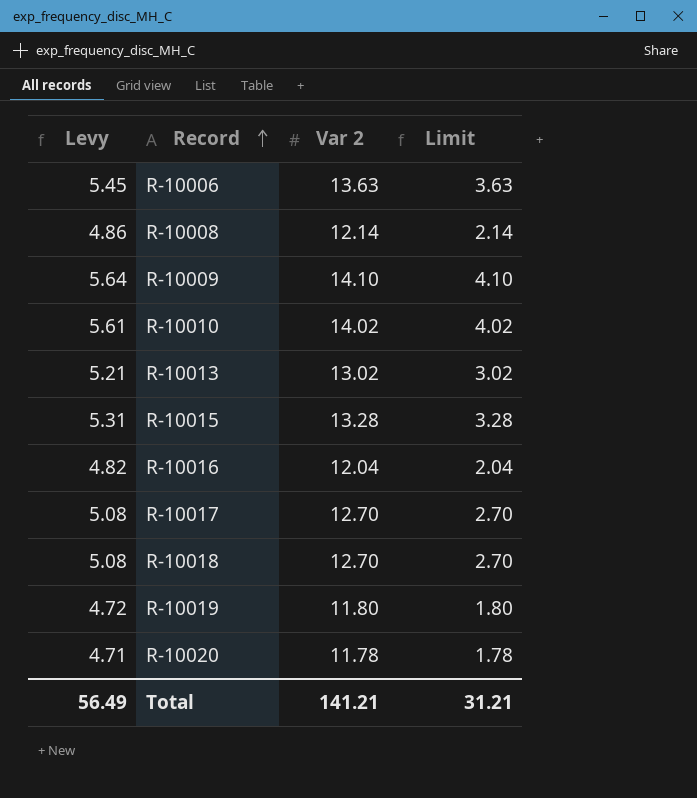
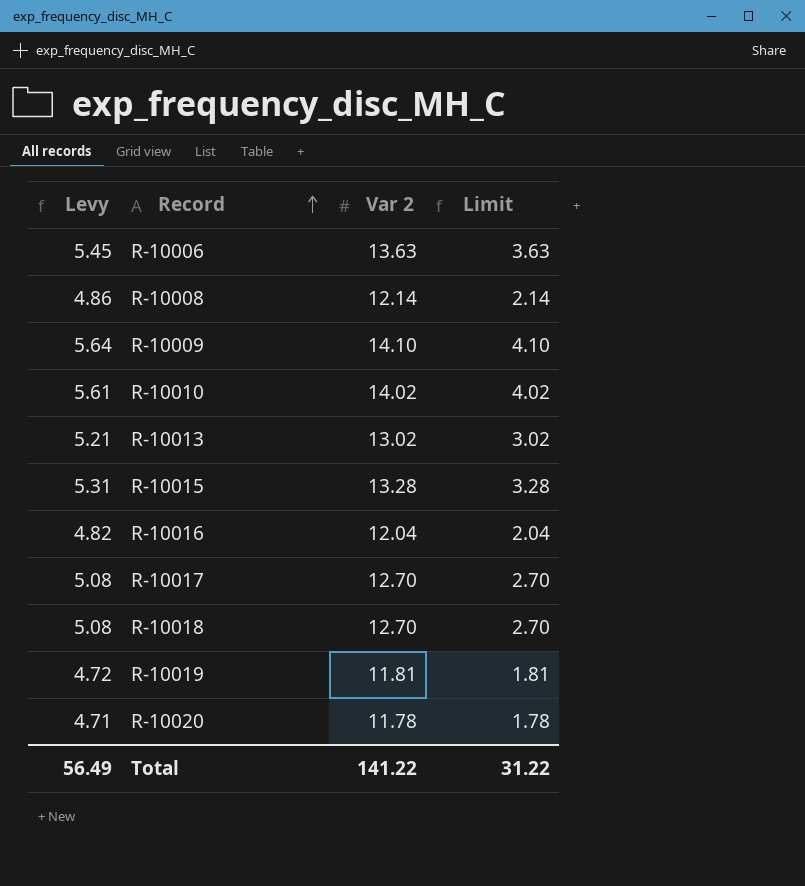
R-10019 | Var 2: 11.80 -> 11.81
R-10019 | Limit: 1.80 -> 1.81
Total | Var 2: 141.21 -> 141.22
Total | Limit: 31.21 -> 31.22

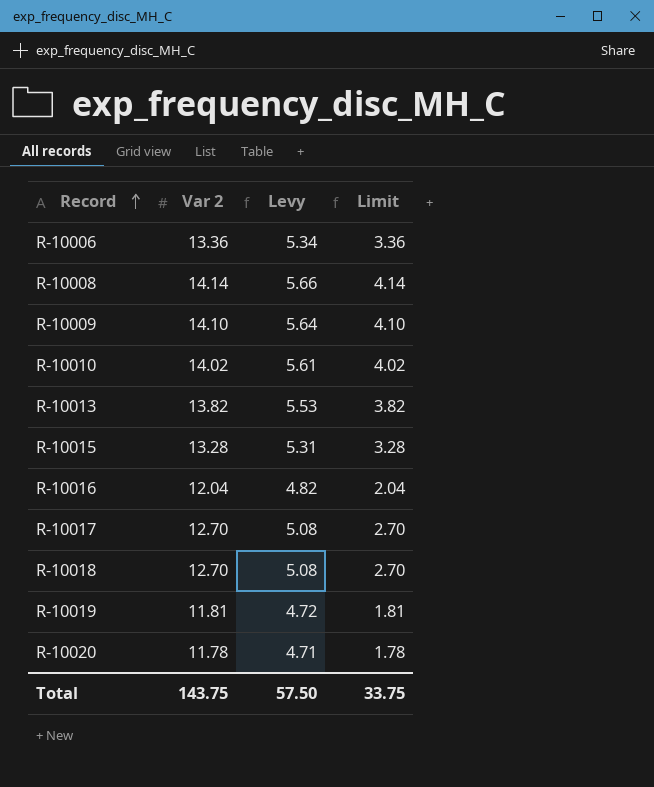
column Levy | position: 1 -> 3
R-10006 | Var 2: 13.63 -> 13.36
R-10006 | Levy: 5.45 -> 5.34
R-10006 | Limit: 3.63 -> 3.36
R-10008 | Var 2: 12.14 -> 14.14
R-10008 | Levy: 4.86 -> 5.66
R-10008 | Limit: 2.14 -> 4.14
R-10013 | Var 2: 13.02 -> 13.82
R-10013 | Levy: 5.21 -> 5.53
R-10013 | Limit: 3.02 -> 3.82
Total | Var 2: 141.22 -> 143.75
Total | Levy: 56.49 -> 57.50
Total | Limit: 31.22 -> 33.75

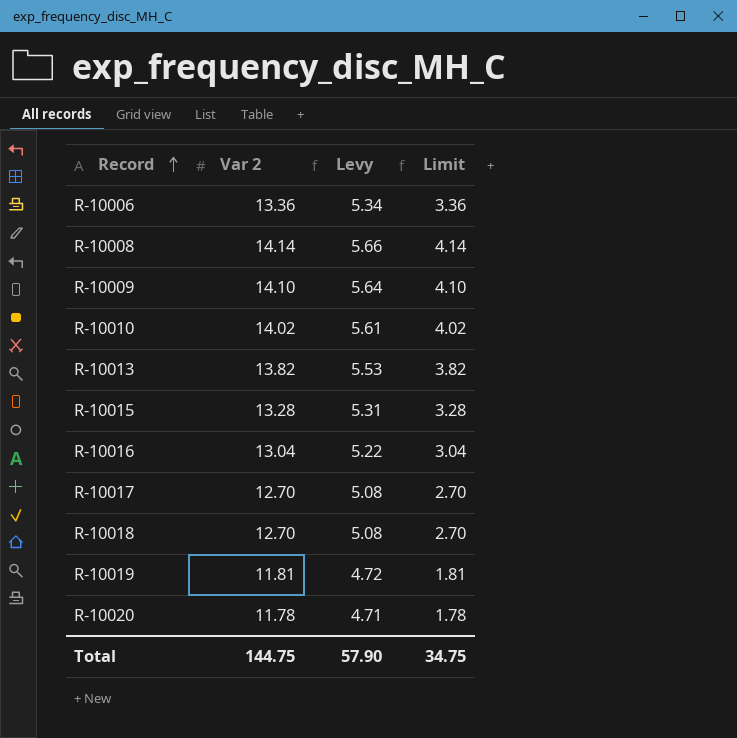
R-10016 | Var 2: 12.04 -> 13.04
R-10016 | Levy: 4.82 -> 5.22
R-10016 | Limit: 2.04 -> 3.04
Total | Var 2: 143.75 -> 144.75
Total | Levy: 57.50 -> 57.90
Total | Limit: 33.75 -> 34.75

